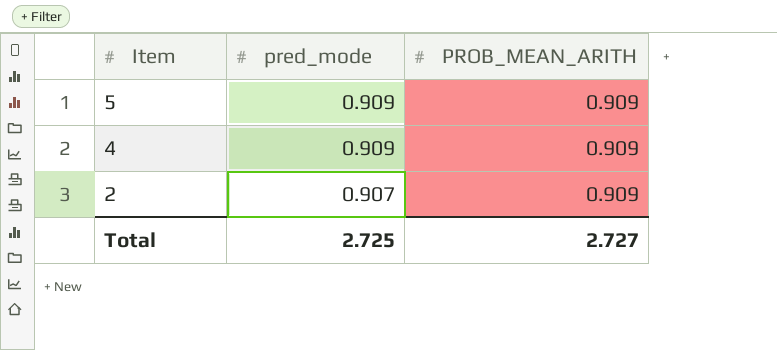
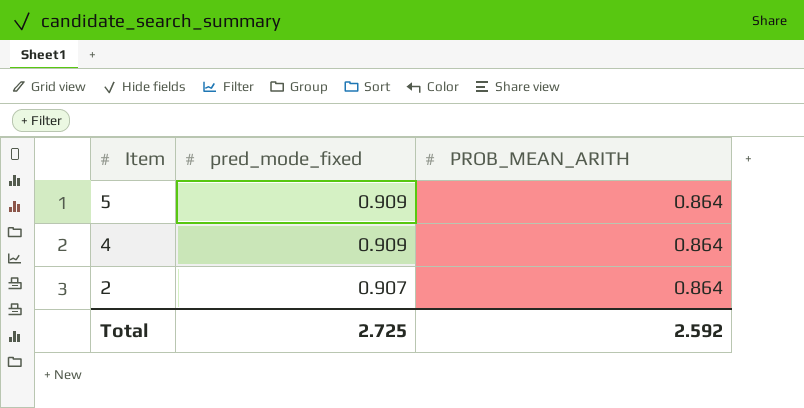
column name: pred_mode -> pred_mode_fixed
5 | PROB_MEAN_ARITH: 0.909 -> 0.864
4 | PROB_MEAN_ARITH: 0.909 -> 0.864
2 | PROB_MEAN_ARITH: 0.909 -> 0.864
Total | PROB_MEAN_ARITH: 2.727 -> 2.592

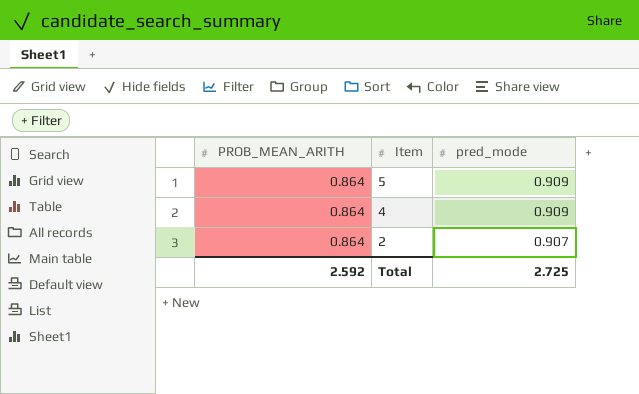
column PROB_MEAN_ARITH | position: 3 -> 1
column name: pred_mode_fixed -> pred_mode

